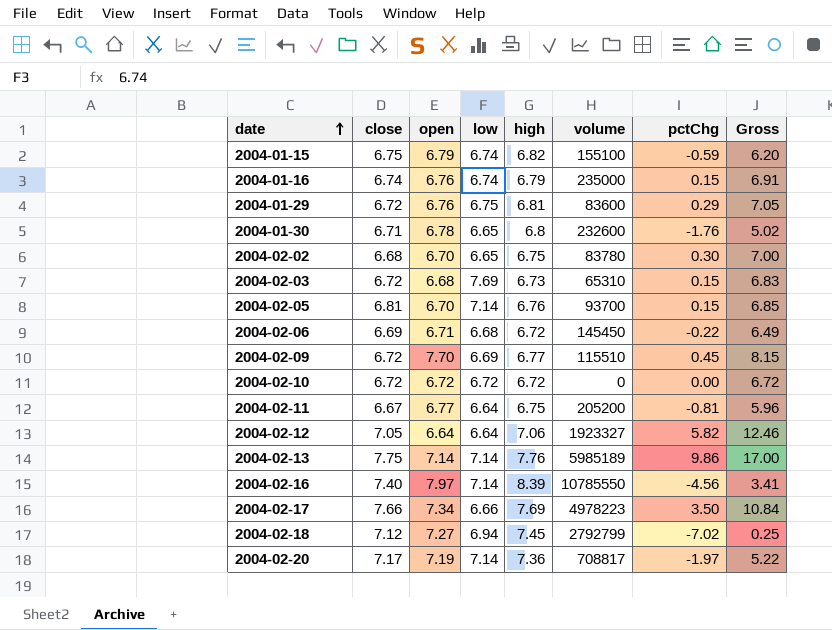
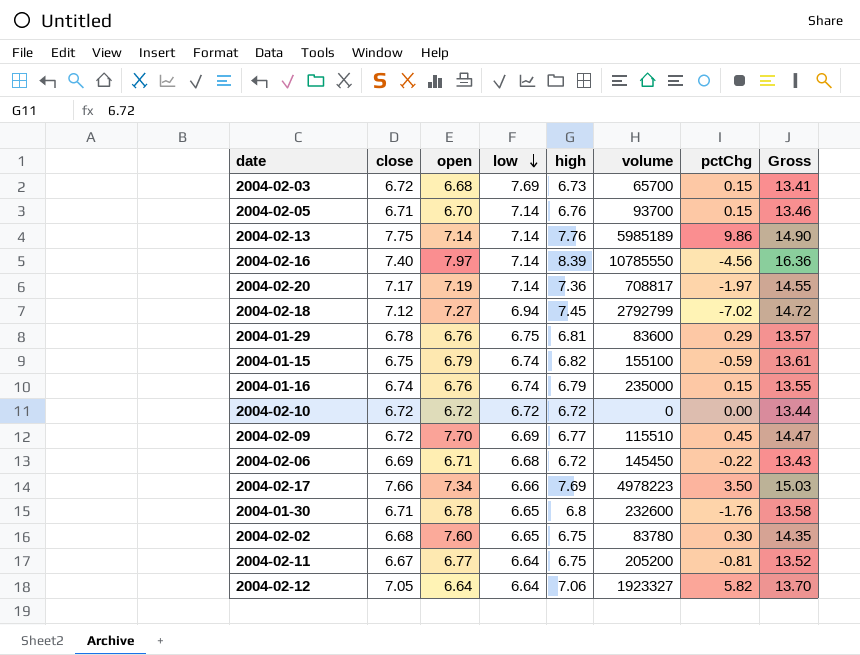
row order: date ascending -> low descending
column Gross | formula: [open] + [pctChg] -> [open] + [high]
2004-02-03 | volume: 65310 -> 65700
2004-02-05 | close: 6.81 -> 6.71
2004-01-29 | close: 6.72 -> 6.78
2004-02-02 | open: 6.70 -> 7.60

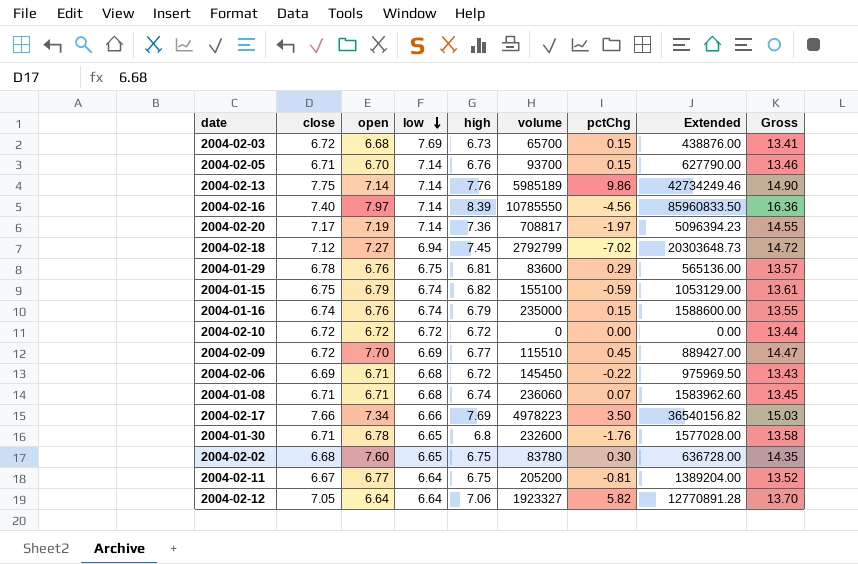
column Extended | formula: none -> [open] * [volume]
row 2004-01-08: none -> 6.71 | 6.71 | 6.68 | 6.74 | 236060 | 0.07 | 1583962.60 | 13.45

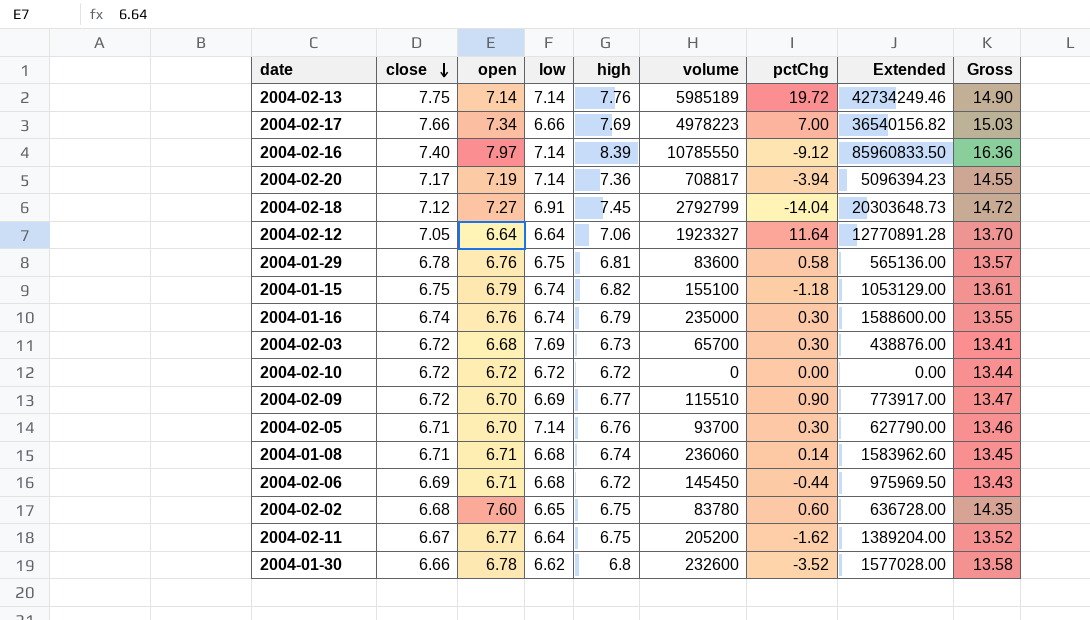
row order: low descending -> close descending
2004-02-13 | pctChg: 9.86 -> 19.72
2004-02-17 | pctChg: 3.50 -> 7.00
2004-02-16 | pctChg: -4.56 -> -9.12
2004-02-20 | pctChg: -1.97 -> -3.94
2004-02-18 | low: 6.94 -> 6.91
2004-02-18 | pctChg: -7.02 -> -14.04
2004-02-12 | pctChg: 5.82 -> 11.64
2004-01-29 | pctChg: 0.29 -> 0.58
2004-01-15 | pctChg: -0.59 -> -1.18
2004-01-16 | pctChg: 0.15 -> 0.30
2004-02-03 | pctChg: 0.15 -> 0.30
2004-02-09 | open: 7.70 -> 6.70
2004-02-09 | pctChg: 0.45 -> 0.90
2004-02-09 | Extended: 889427.00 -> 773917.00
2004-02-09 | Gross: 14.47 -> 13.47
2004-02-05 | pctChg: 0.15 -> 0.30
2004-01-08 | pctChg: 0.07 -> 0.14
2004-02-06 | pctChg: -0.22 -> -0.44
2004-02-02 | pctChg: 0.30 -> 0.60
2004-02-11 | pctChg: -0.81 -> -1.62
2004-01-30 | close: 6.71 -> 6.66
2004-01-30 | low: 6.65 -> 6.62
2004-01-30 | pctChg: -1.76 -> -3.52

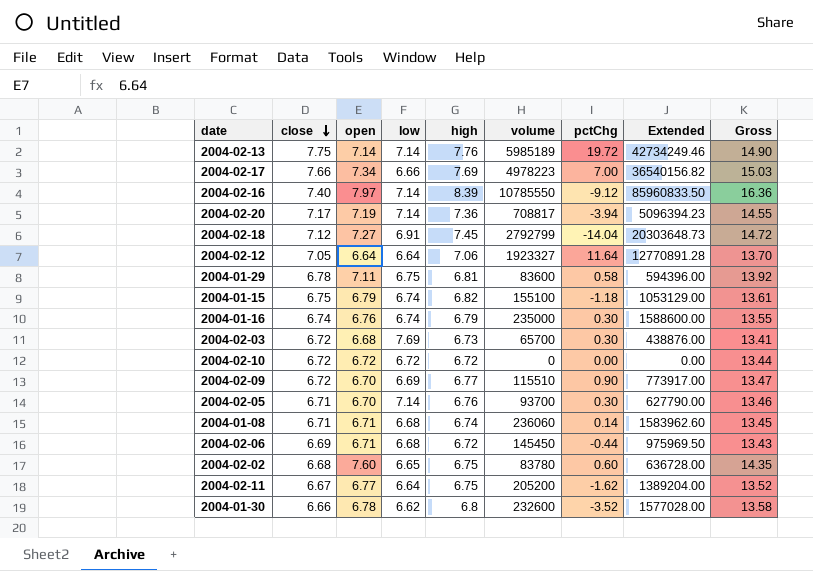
2004-01-29 | open: 6.76 -> 7.11
2004-01-29 | Extended: 565136.00 -> 594396.00
2004-01-29 | Gross: 13.57 -> 13.92

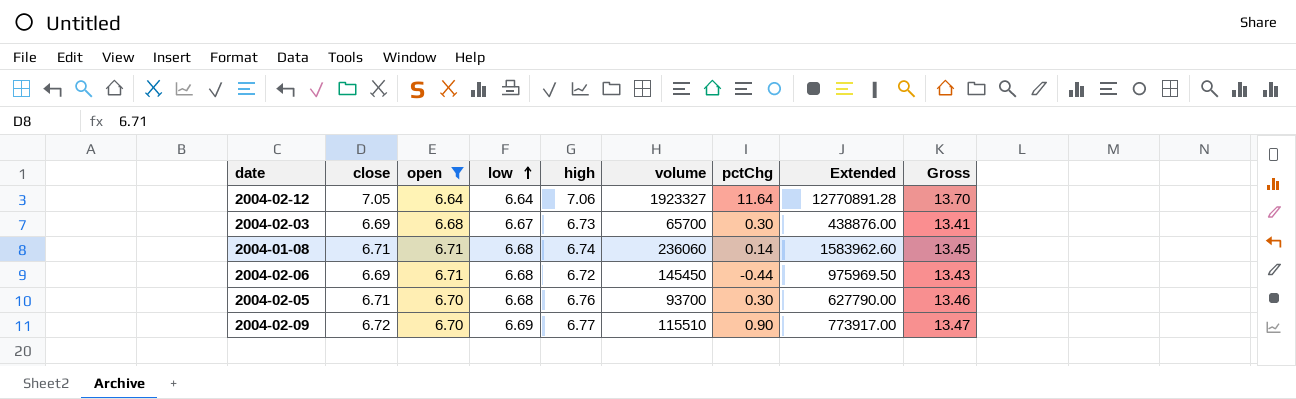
filter: none -> open <= 6.71
row order: close descending -> low ascending
2004-02-03 | close: 6.72 -> 6.69
2004-02-03 | low: 7.69 -> 6.67
2004-02-05 | low: 7.14 -> 6.68

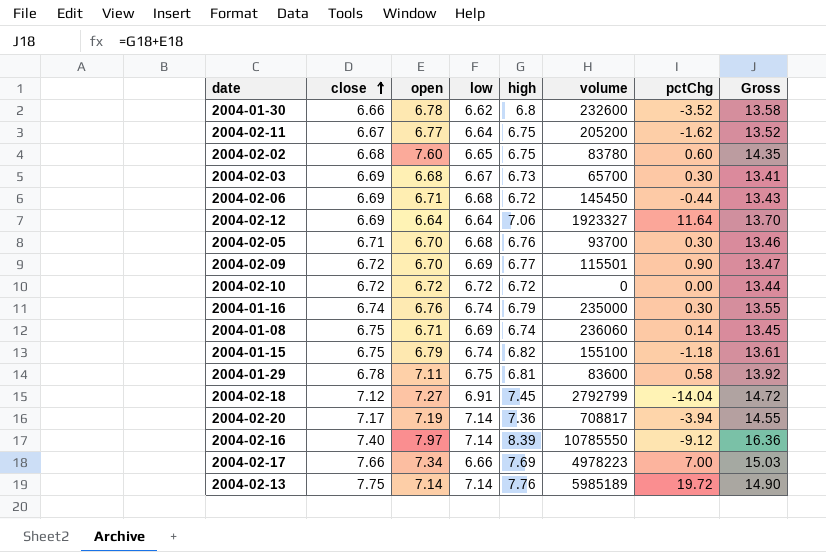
filter: open <= 6.71 -> none
row order: low ascending -> close ascending
column Extended | formula: [open] * [volume] -> none
2004-02-12 | close: 7.05 -> 6.69
2004-02-09 | volume: 115510 -> 115501
2004-01-08 | close: 6.71 -> 6.75
2004-01-08 | low: 6.68 -> 6.69

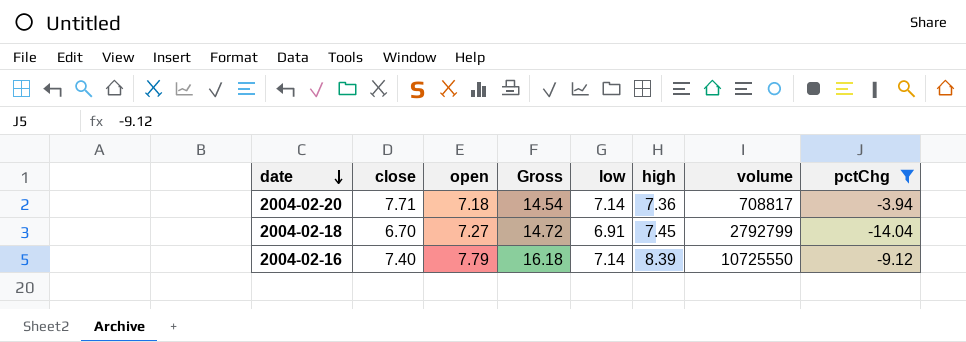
filter: none -> pctChg <= -3.94
row order: close ascending -> date descending
column Gross | position: 8 -> 4
2004-02-20 | close: 7.17 -> 7.71
2004-02-20 | open: 7.19 -> 7.18
2004-02-20 | Gross: 14.55 -> 14.54
2004-02-18 | close: 7.12 -> 6.70
2004-02-16 | open: 7.97 -> 7.79
2004-02-16 | Gross: 16.36 -> 16.18
2004-02-16 | volume: 10785550 -> 10725550

